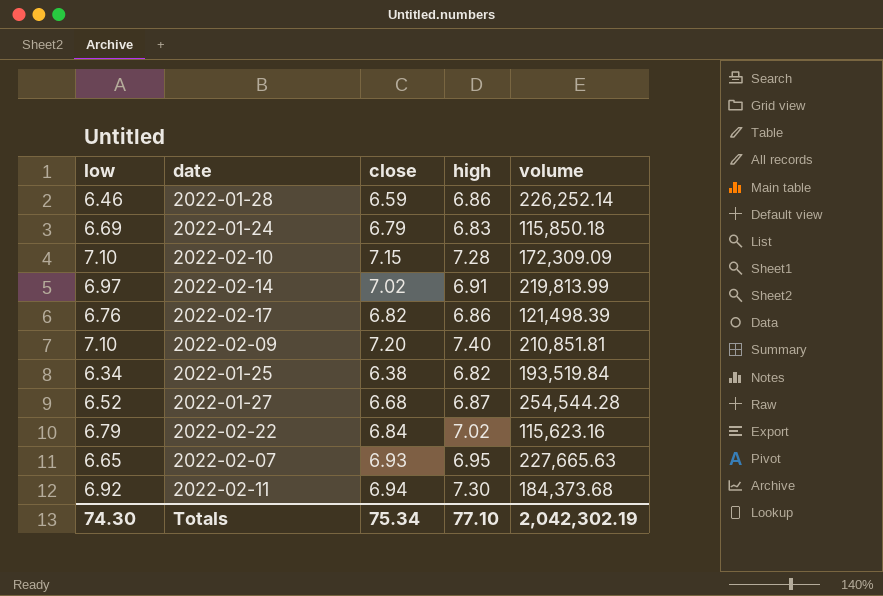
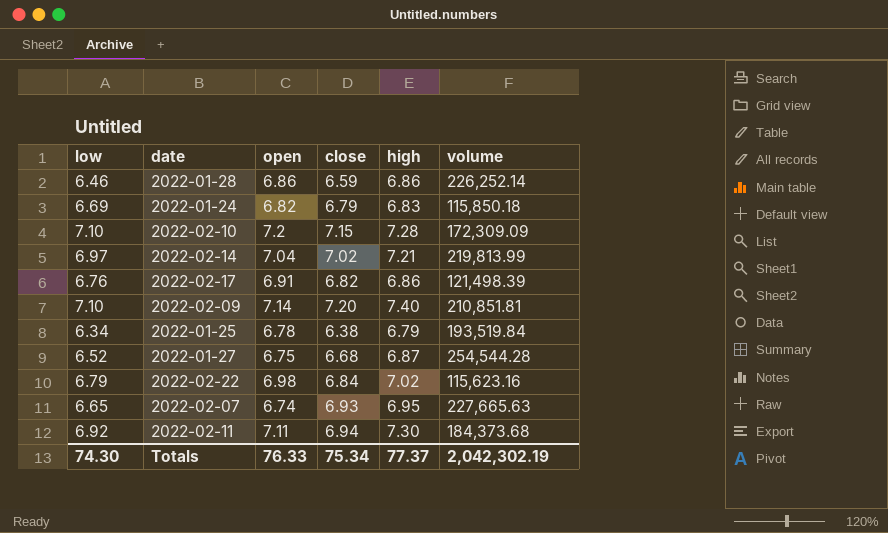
column open | position: none -> 3
2022-02-14 | high: 6.91 -> 7.21
2022-01-25 | high: 6.82 -> 6.79
Totals | high: 77.10 -> 77.37

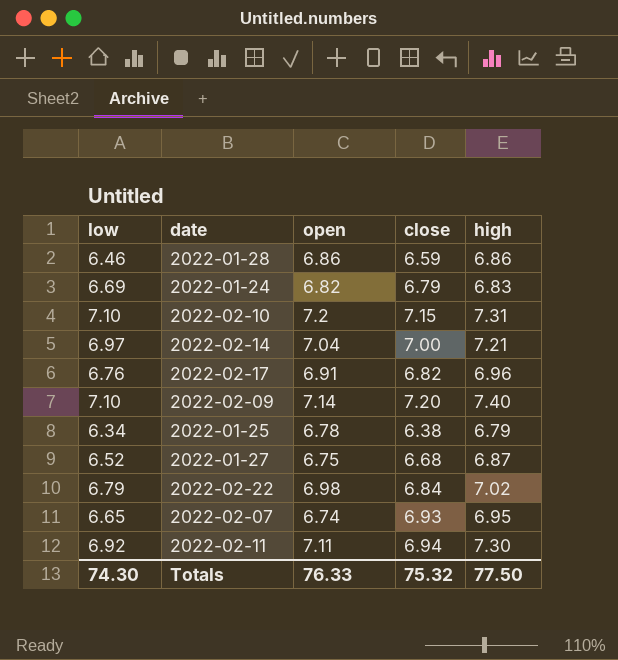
column volume | position: 6 -> none
2022-02-10 | high: 7.28 -> 7.31
2022-02-14 | close: 7.02 -> 7.00
2022-02-17 | high: 6.86 -> 6.96
Totals | close: 75.34 -> 75.32
Totals | high: 77.37 -> 77.50

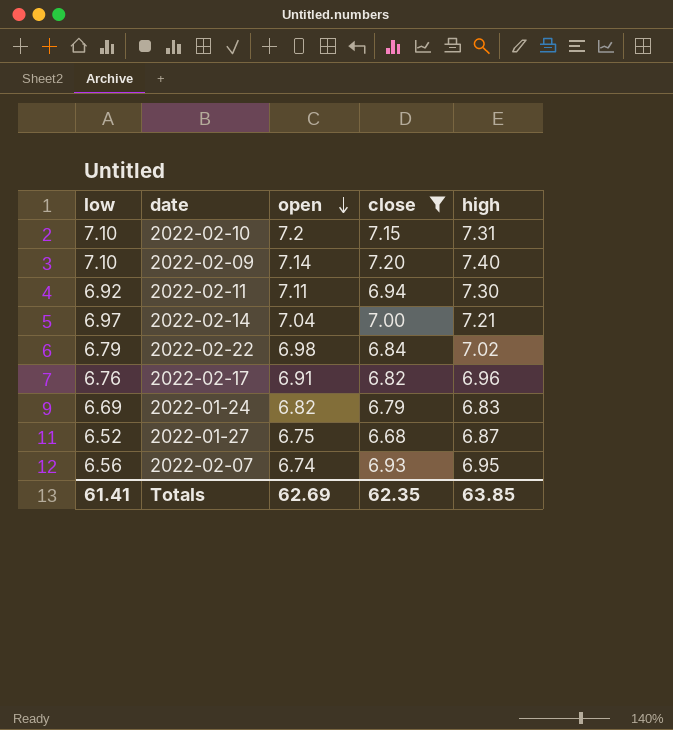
filter: none -> close >= 6.68
row order: none -> open descending
2022-02-07 | low: 6.65 -> 6.56
Totals | low: 74.30 -> 61.41
Totals | open: 76.33 -> 62.69
Totals | close: 75.32 -> 62.35
Totals | high: 77.50 -> 63.85

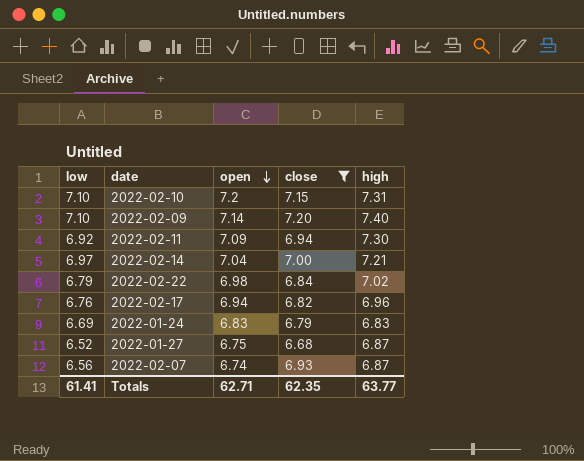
2022-02-11 | open: 7.11 -> 7.09
2022-02-17 | open: 6.91 -> 6.94
2022-01-24 | open: 6.82 -> 6.83
2022-02-07 | high: 6.95 -> 6.87
Totals | open: 62.69 -> 62.71
Totals | high: 63.85 -> 63.77

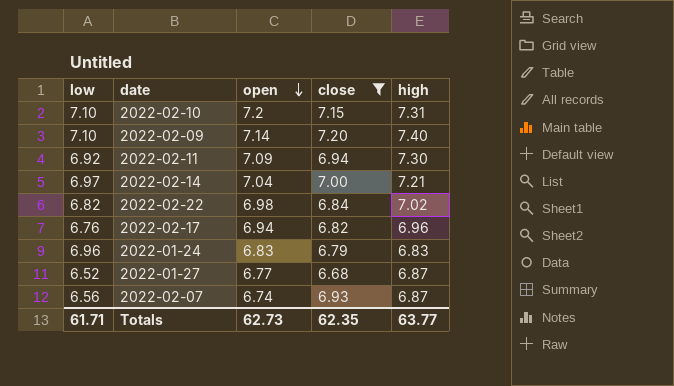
2022-02-22 | low: 6.79 -> 6.82
2022-01-24 | low: 6.69 -> 6.96
2022-01-27 | open: 6.75 -> 6.77
Totals | low: 61.41 -> 61.71
Totals | open: 62.71 -> 62.73

